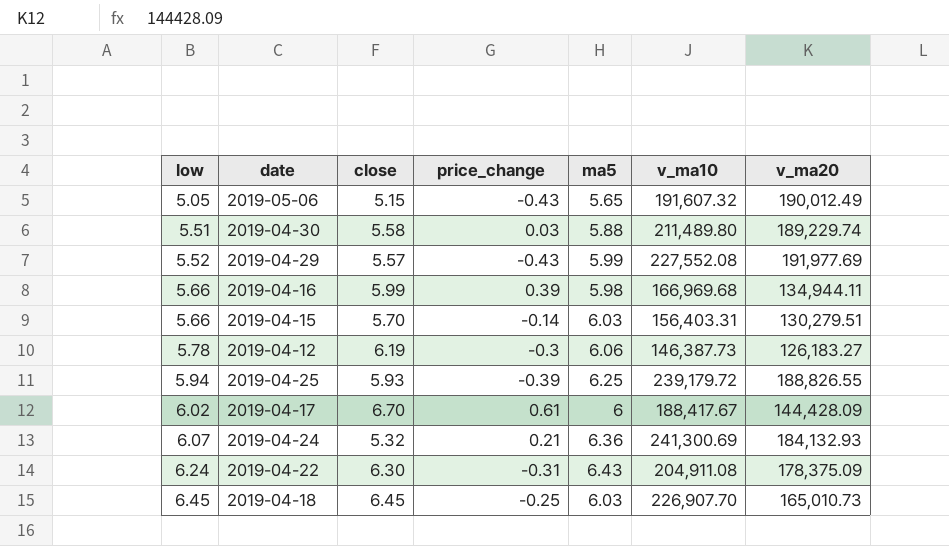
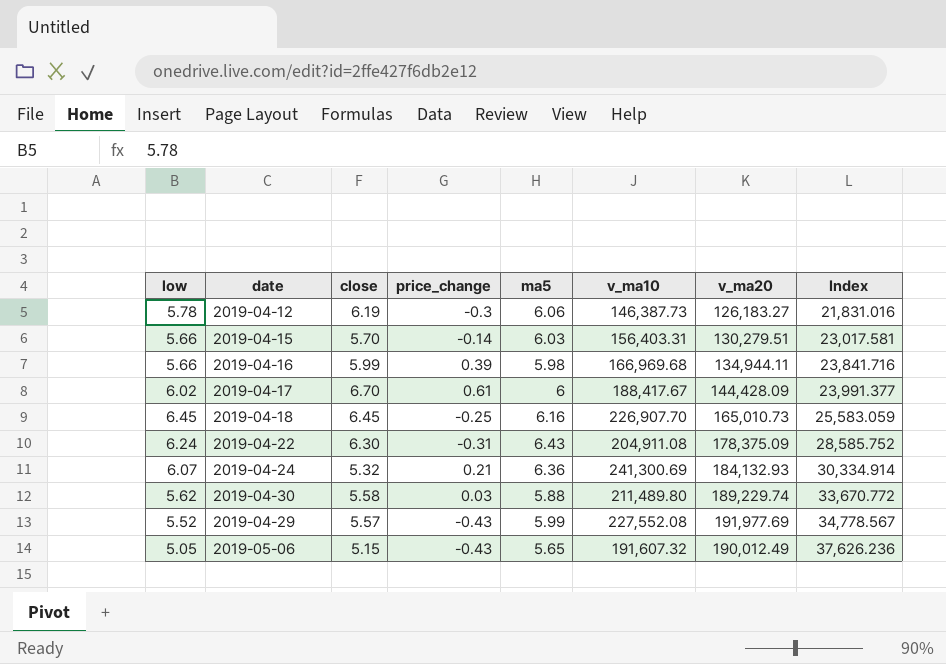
row order: low ascending -> Index ascending
column Index | formula: none -> [v_ma20] / [low]
row 2019-04-25: 5.94 | 5.93 | -0.39 | 6.25 | 239,179.72 | 188,826.55 -> none
2019-04-18 | ma5: 6.03 -> 6.16
2019-04-30 | low: 5.51 -> 5.62

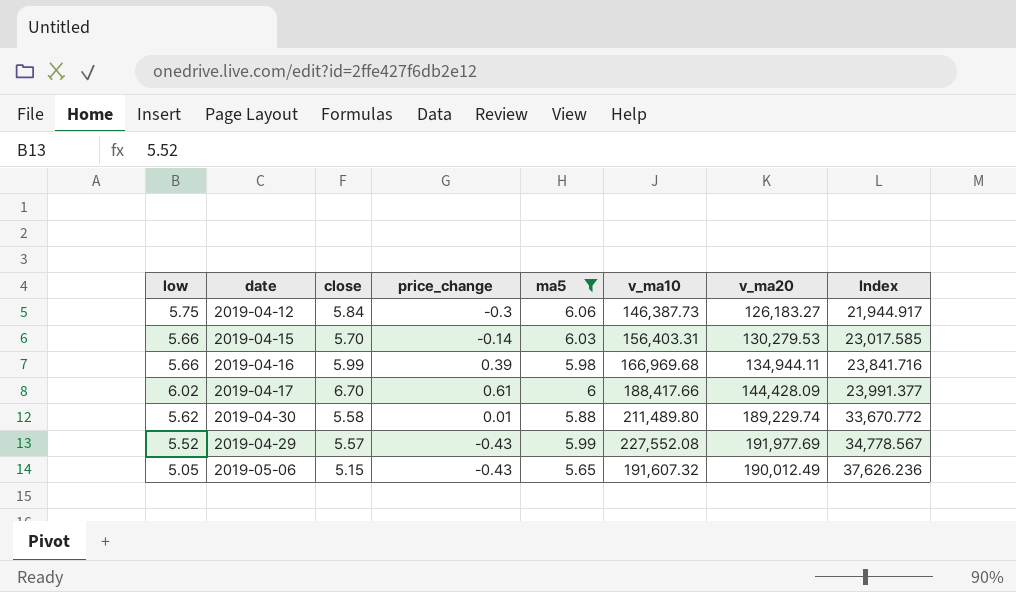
filter: none -> ma5 <= 6.06
2019-04-12 | low: 5.78 -> 5.75
2019-04-12 | close: 6.19 -> 5.84
2019-04-12 | Index: 21,831.016 -> 21,944.917
2019-04-15 | v_ma20: 130,279.51 -> 130,279.53
2019-04-15 | Index: 23,017.581 -> 23,017.585
2019-04-17 | v_ma10: 188,417.67 -> 188,417.66
2019-04-30 | price_change: 0.03 -> 0.01

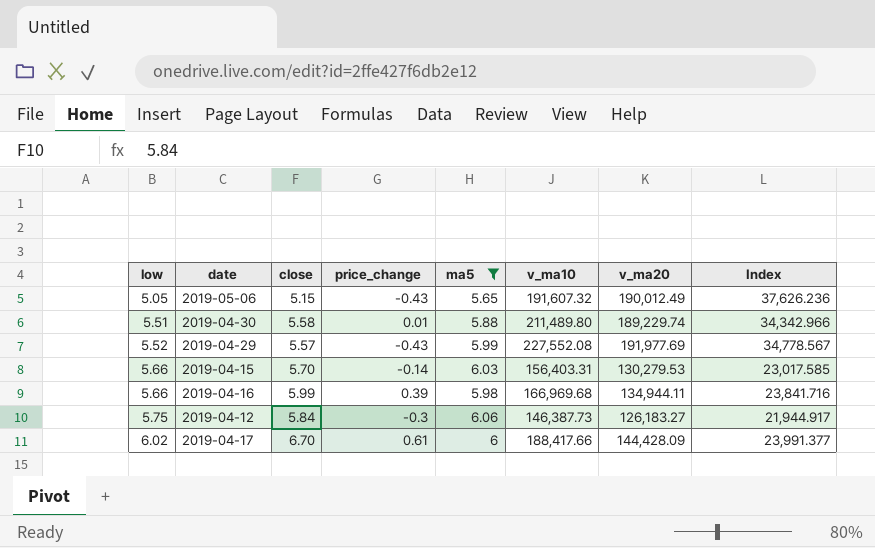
row order: Index ascending -> low ascending
2019-04-30 | low: 5.62 -> 5.51
2019-04-30 | Index: 33,670.772 -> 34,342.966

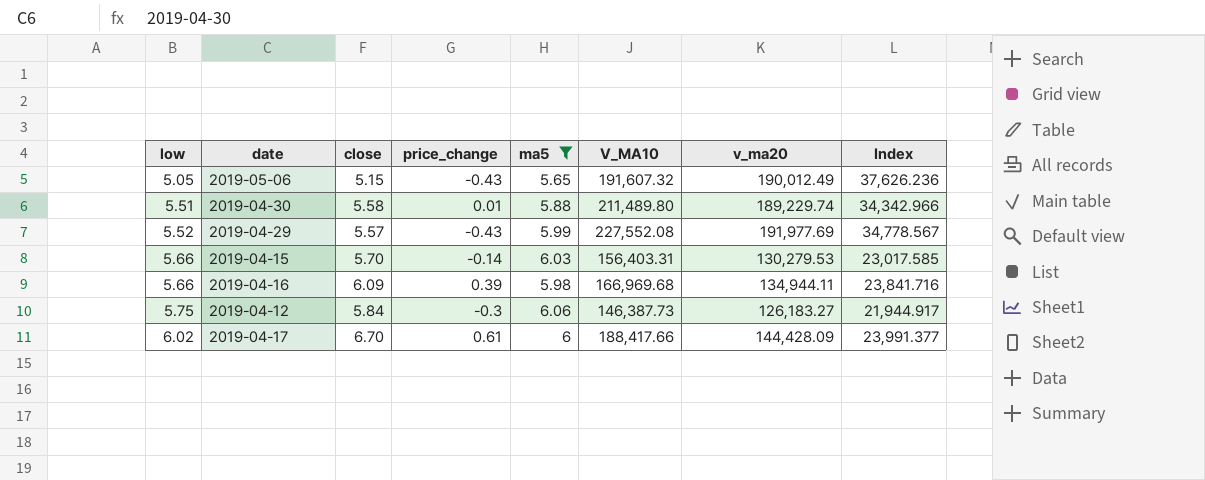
column name: v_ma10 -> V_MA10
2019-04-16 | close: 5.99 -> 6.09

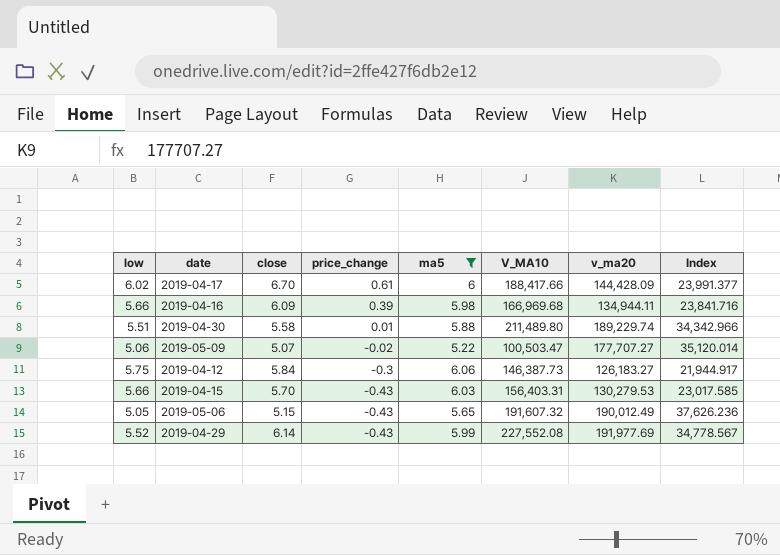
row order: low ascending -> price_change descending
row 2019-05-09: none -> 5.06 | 5.07 | -0.02 | 5.22 | 100,503.47 | 177,707.27 | 35,120.014
2019-04-15 | price_change: -0.14 -> -0.43
2019-04-29 | close: 5.57 -> 6.14

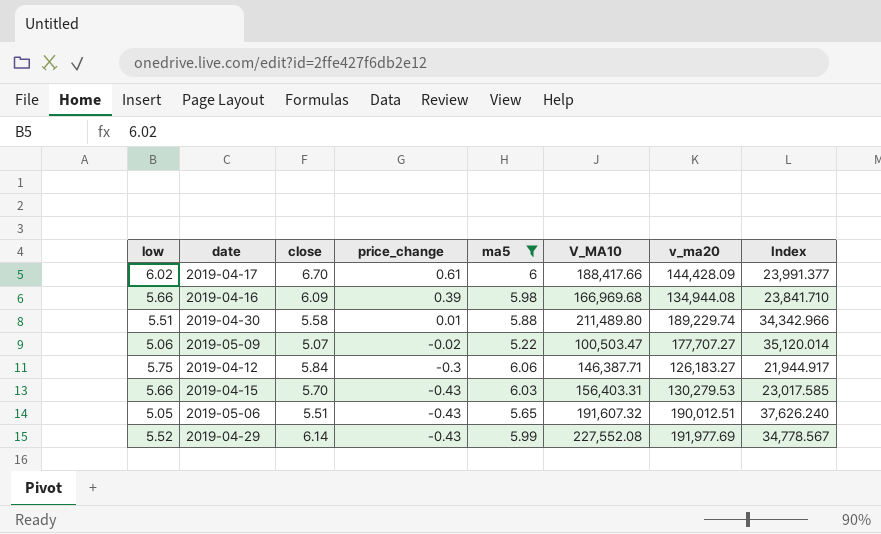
2019-04-16 | v_ma20: 134,944.11 -> 134,944.08
2019-04-16 | Index: 23,841.716 -> 23,841.710
2019-04-12 | V_MA10: 146,387.73 -> 146,387.71
2019-05-06 | close: 5.15 -> 5.51
2019-05-06 | v_ma20: 190,012.49 -> 190,012.51
2019-05-06 | Index: 37,626.236 -> 37,626.240

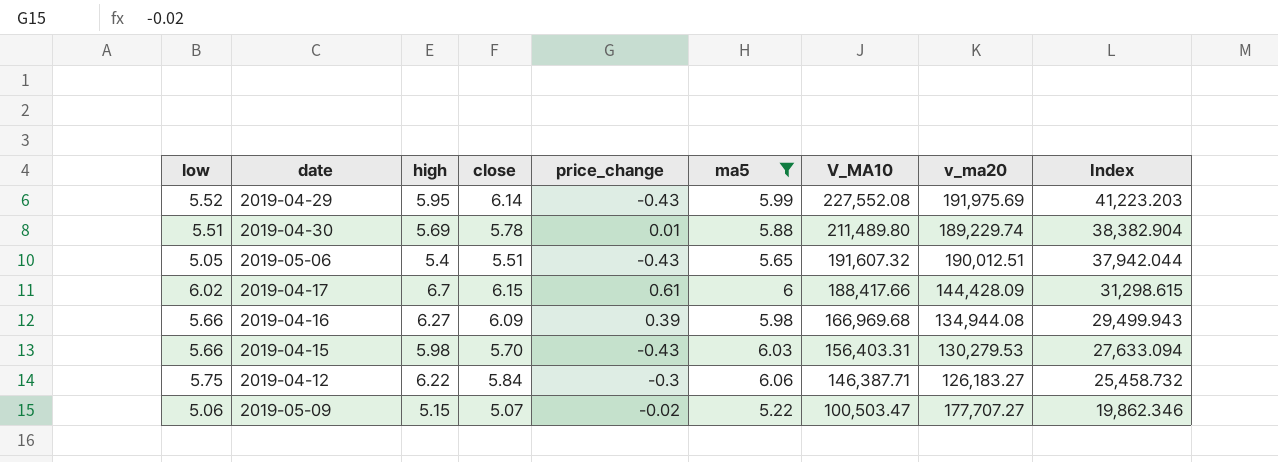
row order: price_change descending -> V_MA10 descending
column high | position: none -> 3
column Index | formula: [v_ma20] / [low] -> [V_MA10] / [low]
2019-04-29 | v_ma20: 191,977.69 -> 191,975.69
2019-04-30 | close: 5.58 -> 5.78
2019-04-17 | close: 6.70 -> 6.15

